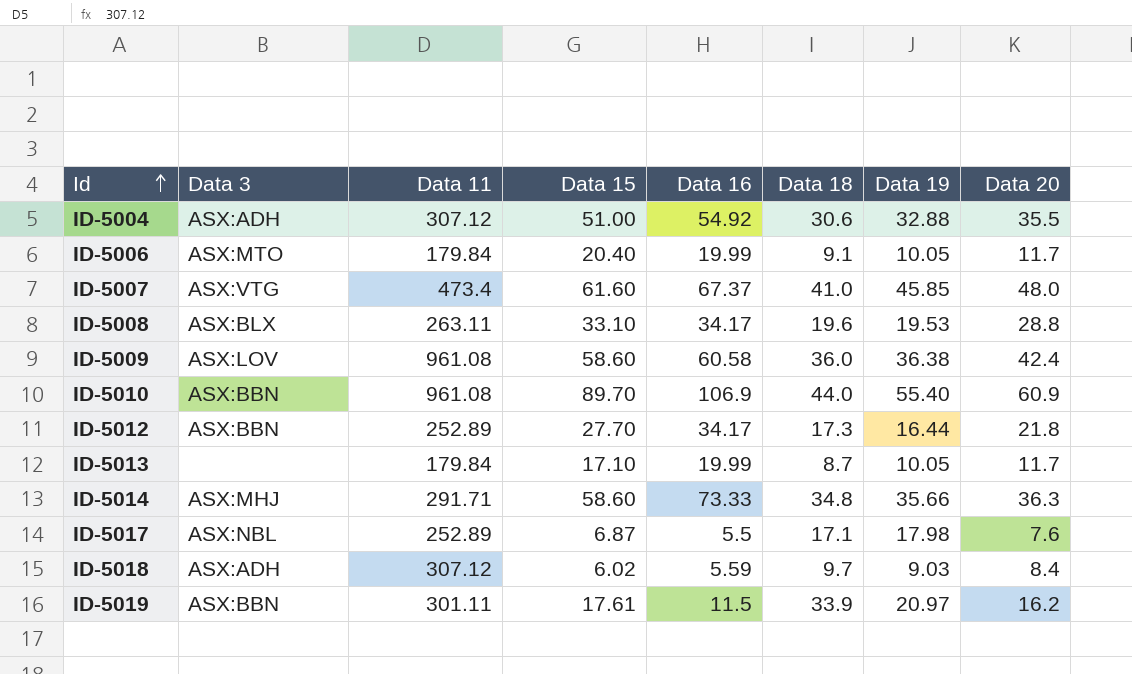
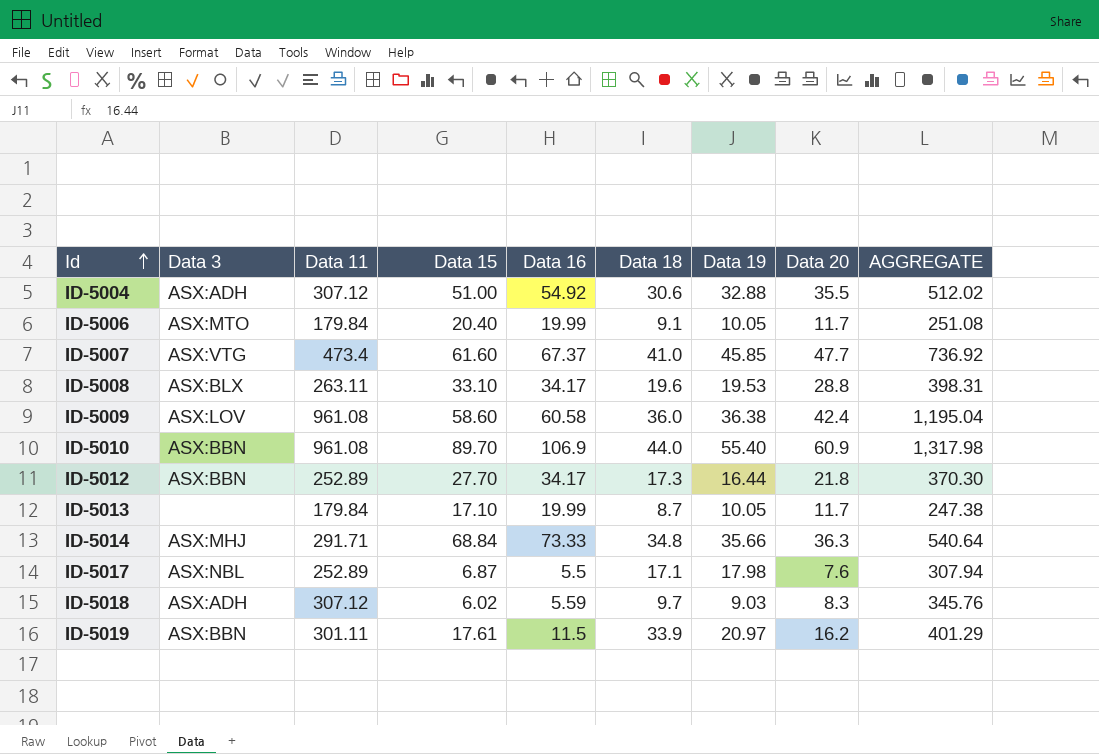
column AGGREGATE | formula: none -> [Data 11] + [Data 15] + [Data 16] + [Data 18] + [Data 19] + [Data 20]
ID-5007 | Data 20: 48.0 -> 47.7
ID-5014 | Data 15: 58.60 -> 68.84
ID-5018 | Data 20: 8.4 -> 8.3

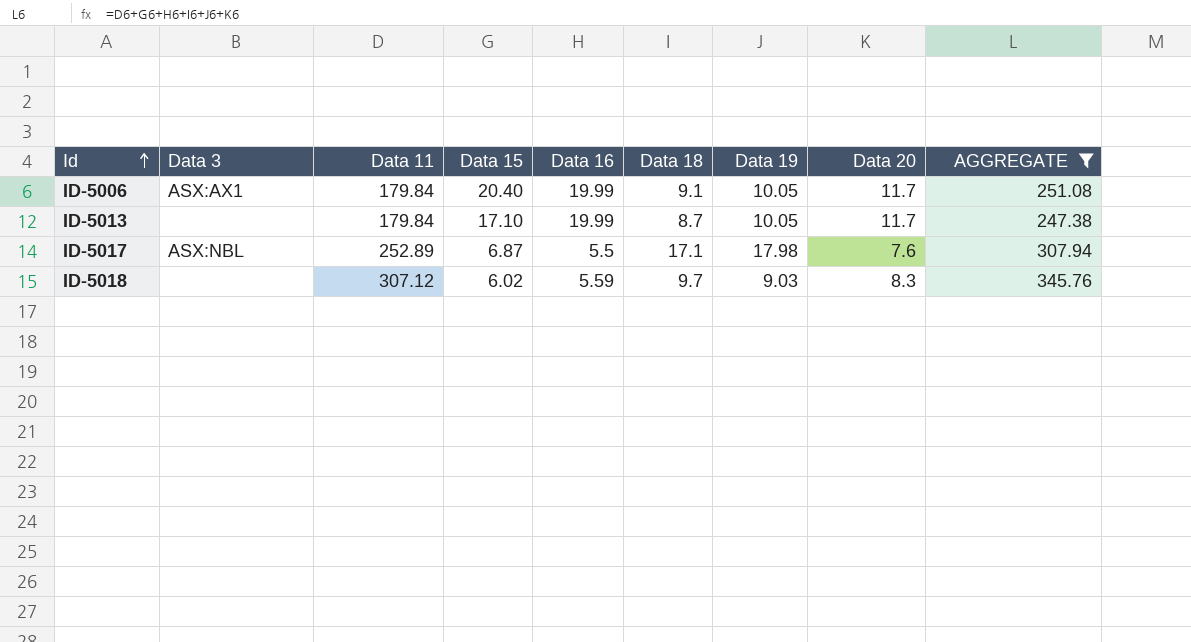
filter: none -> AGGREGATE <= 345.76
ID-5006 | Data 3: ASX:MTO -> ASX:AX1
ID-5018 | Data 3: ASX:ADH -> none

